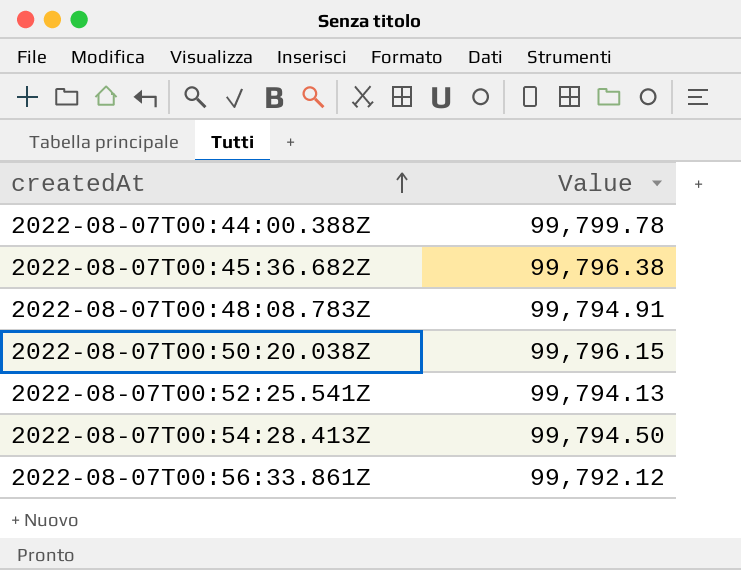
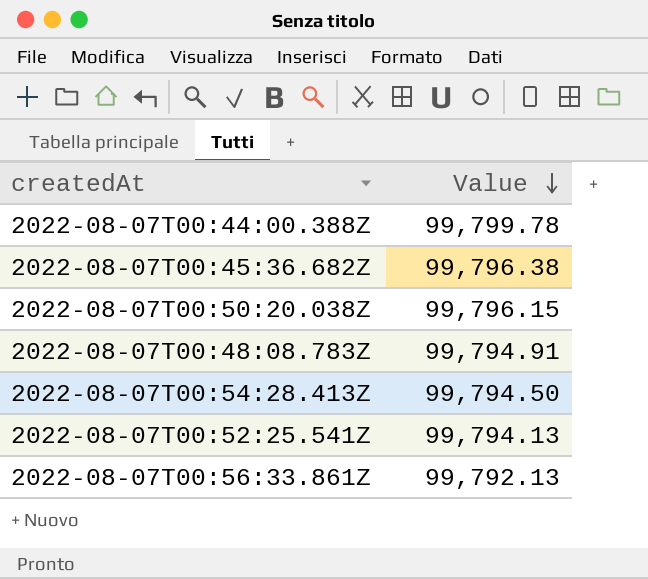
row order: createdAt ascending -> Value descending
2022-08-07T00:56:33.861Z | Value: 99,792.12 -> 99,792.13

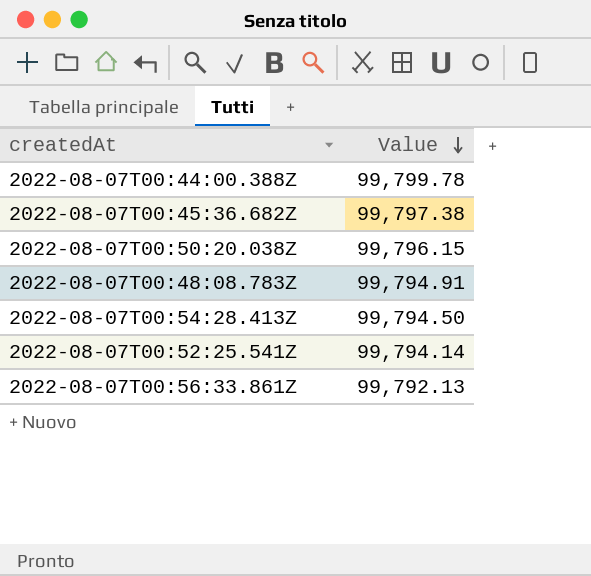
2022-08-07T00:45:36.682Z | Value: 99,796.38 -> 99,797.38
2022-08-07T00:52:25.541Z | Value: 99,794.13 -> 99,794.14

